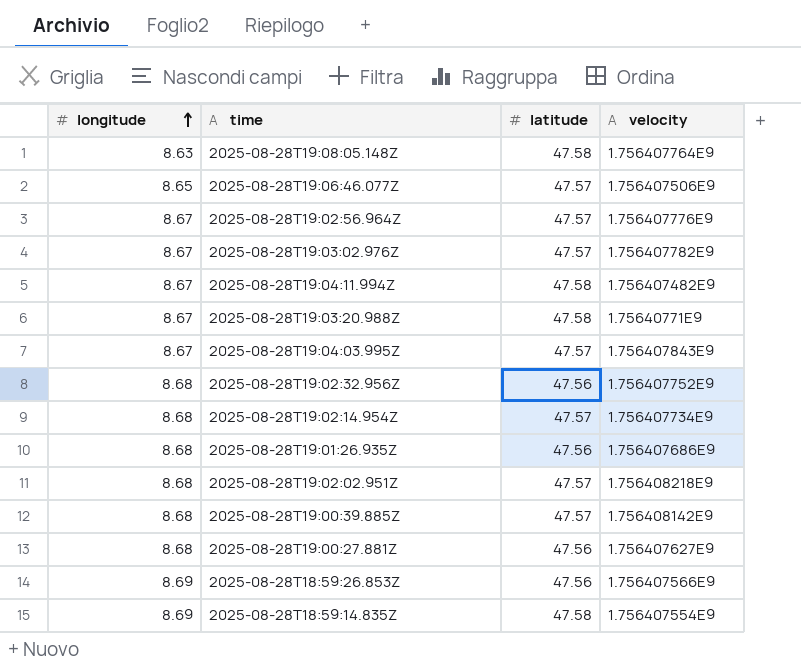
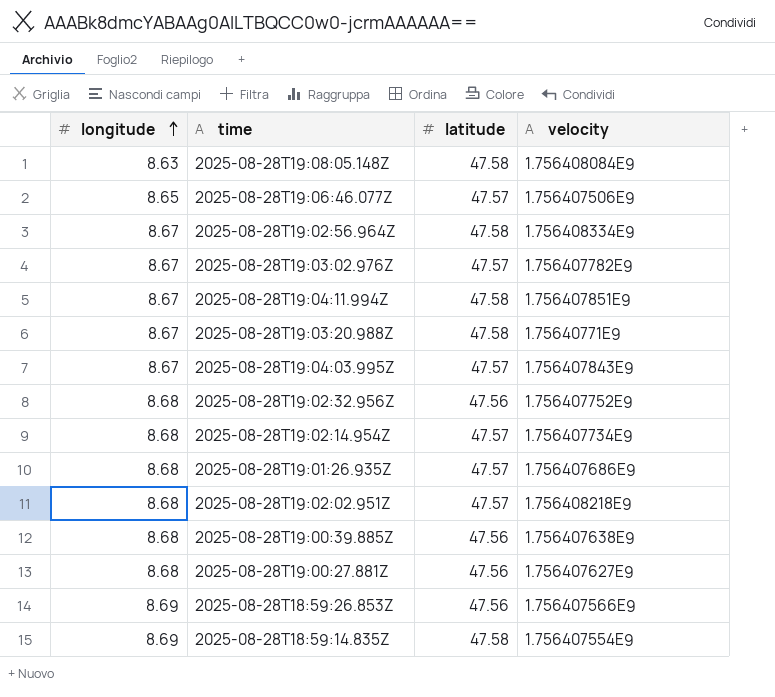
2025-08-28T19:08:05.148Z | velocity: 1.756407764E9 -> 1.756408084E9
2025-08-28T19:02:56.964Z | latitude: 47.57 -> 47.58
2025-08-28T19:02:56.964Z | velocity: 1.756407776E9 -> 1.756408334E9
2025-08-28T19:04:11.994Z | velocity: 1.756407482E9 -> 1.756407851E9
2025-08-28T19:01:26.935Z | latitude: 47.56 -> 47.57
2025-08-28T19:00:39.885Z | latitude: 47.57 -> 47.56
2025-08-28T19:00:39.885Z | velocity: 1.756408142E9 -> 1.756407638E9

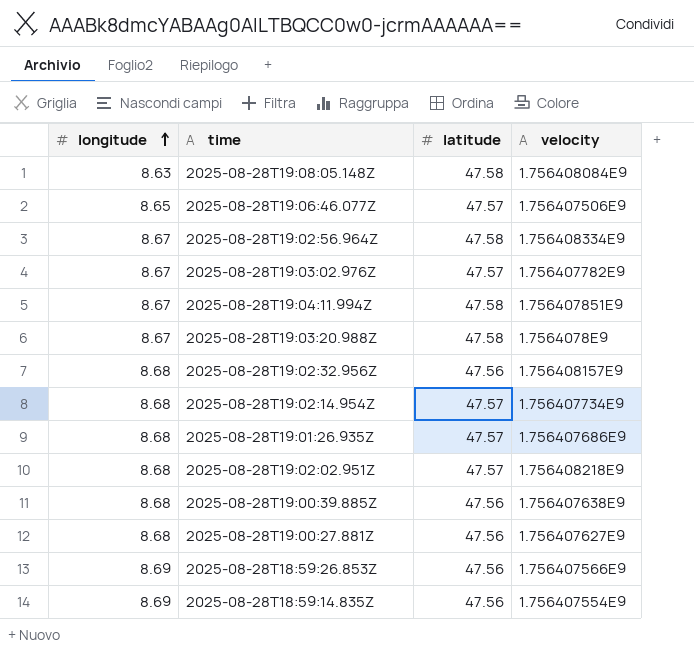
row 2025-08-28T19:04:03.995Z: 8.67 | 47.57 | 1.756407843E9 -> none
2025-08-28T19:03:20.988Z | velocity: 1.75640771E9 -> 1.7564078E9
2025-08-28T19:02:32.956Z | velocity: 1.756407752E9 -> 1.756408157E9
2025-08-28T18:59:14.835Z | latitude: 47.58 -> 47.56

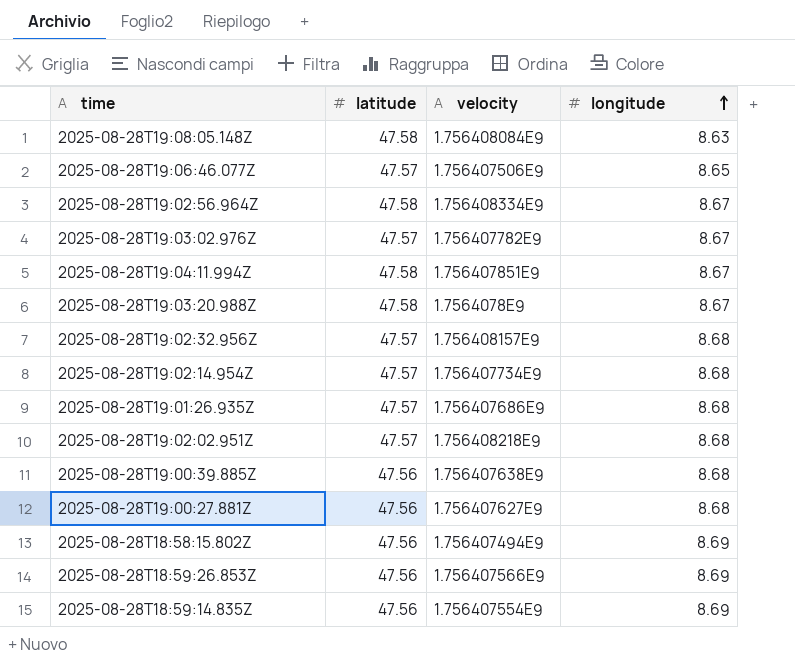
column longitude | position: 1 -> 4
2025-08-28T19:02:32.956Z | latitude: 47.56 -> 47.57
row 2025-08-28T18:58:15.802Z: none -> 47.56 | 1.756407494E9 | 8.69

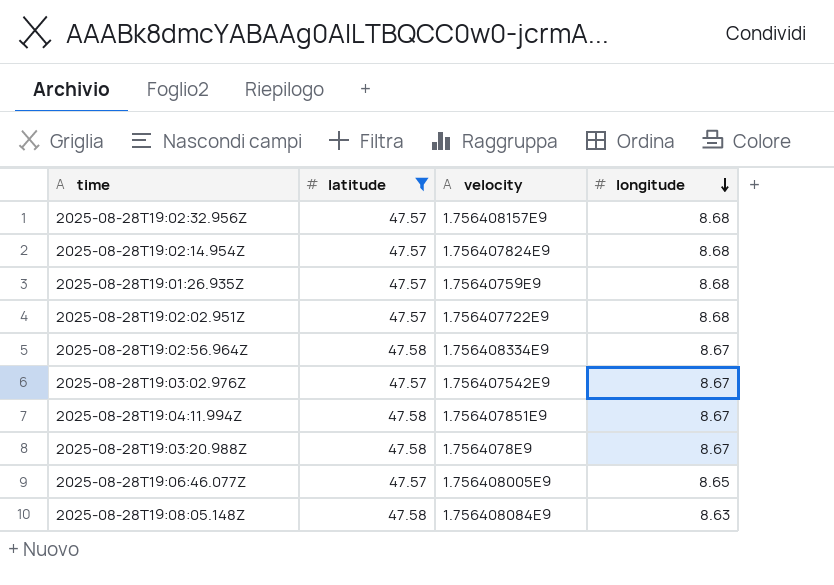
filter: none -> latitude != 47.56
row order: longitude ascending -> longitude descending
2025-08-28T19:02:14.954Z | velocity: 1.756407734E9 -> 1.756407824E9
2025-08-28T19:01:26.935Z | velocity: 1.756407686E9 -> 1.75640759E9
2025-08-28T19:02:02.951Z | velocity: 1.756408218E9 -> 1.756407722E9
2025-08-28T19:03:02.976Z | velocity: 1.756407782E9 -> 1.756407542E9
2025-08-28T19:06:46.077Z | velocity: 1.756407506E9 -> 1.756408005E9

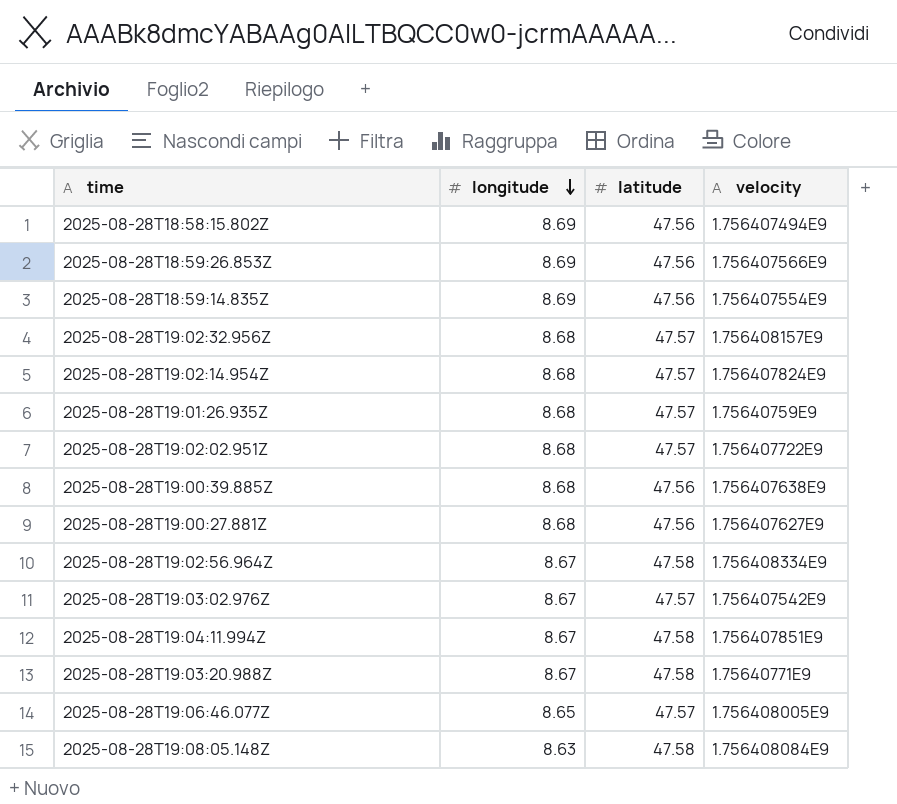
filter: latitude != 47.56 -> none
column longitude | position: 4 -> 2
2025-08-28T19:03:20.988Z | velocity: 1.7564078E9 -> 1.75640771E9

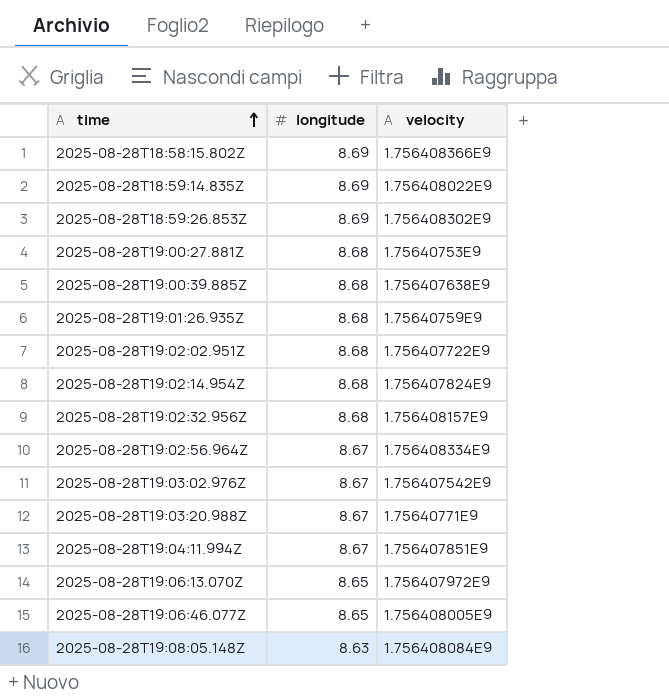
row order: longitude descending -> time ascending
column latitude | position: 3 -> none
2025-08-28T18:58:15.802Z | velocity: 1.756407494E9 -> 1.756408366E9
2025-08-28T18:59:14.835Z | velocity: 1.756407554E9 -> 1.756408022E9
2025-08-28T18:59:26.853Z | velocity: 1.756407566E9 -> 1.756408302E9
2025-08-28T19:00:27.881Z | velocity: 1.756407627E9 -> 1.75640753E9
row 2025-08-28T19:06:13.070Z: none -> 8.65 | 1.756407972E9

